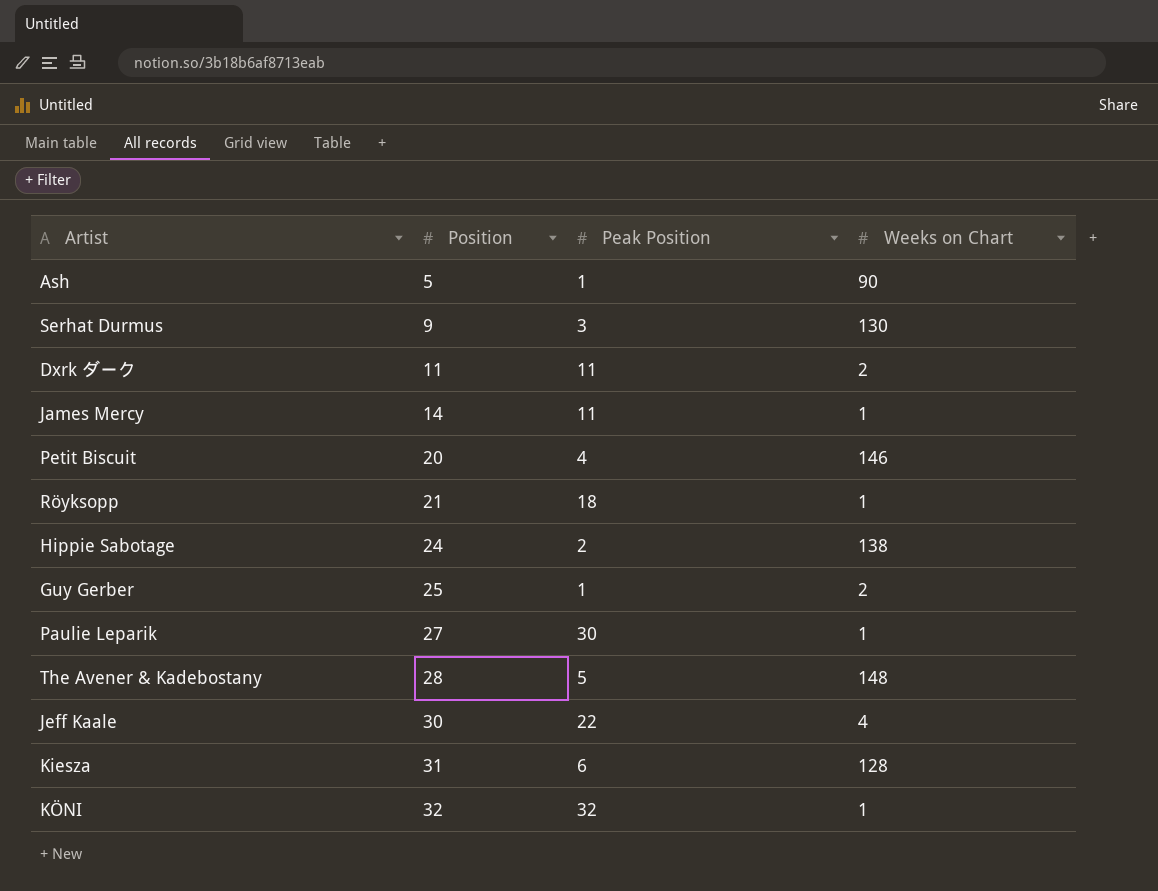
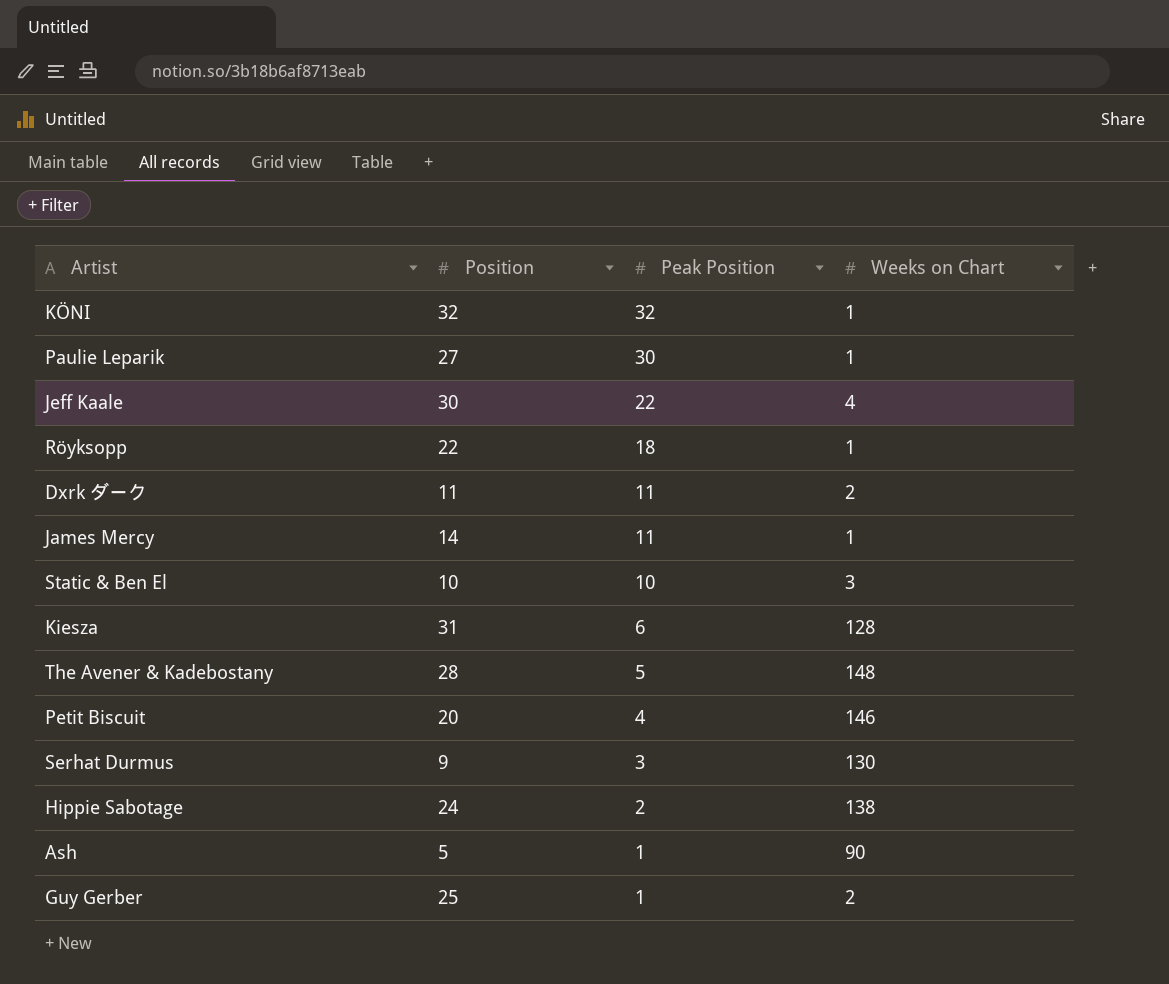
row order: Position ascending -> Peak Position descending
Röyksopp | Position: 21 -> 22
row Static & Ben El: none -> 10 | 10 | 3

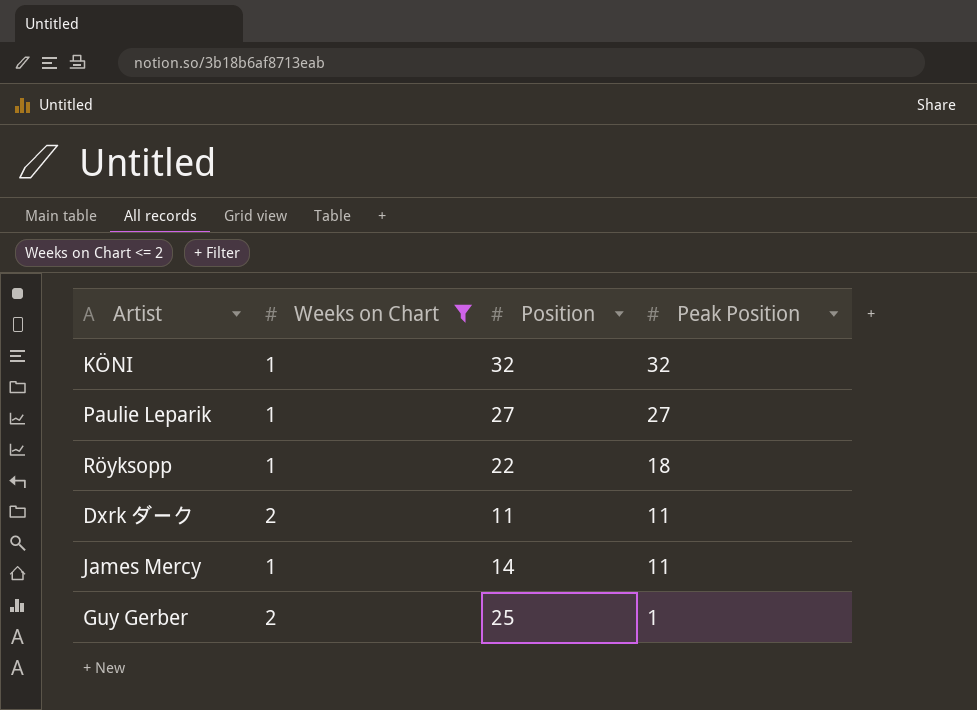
filter: none -> Weeks on Chart <= 2
column Weeks on Chart | position: 4 -> 2
Paulie Leparik | Peak Position: 30 -> 27

